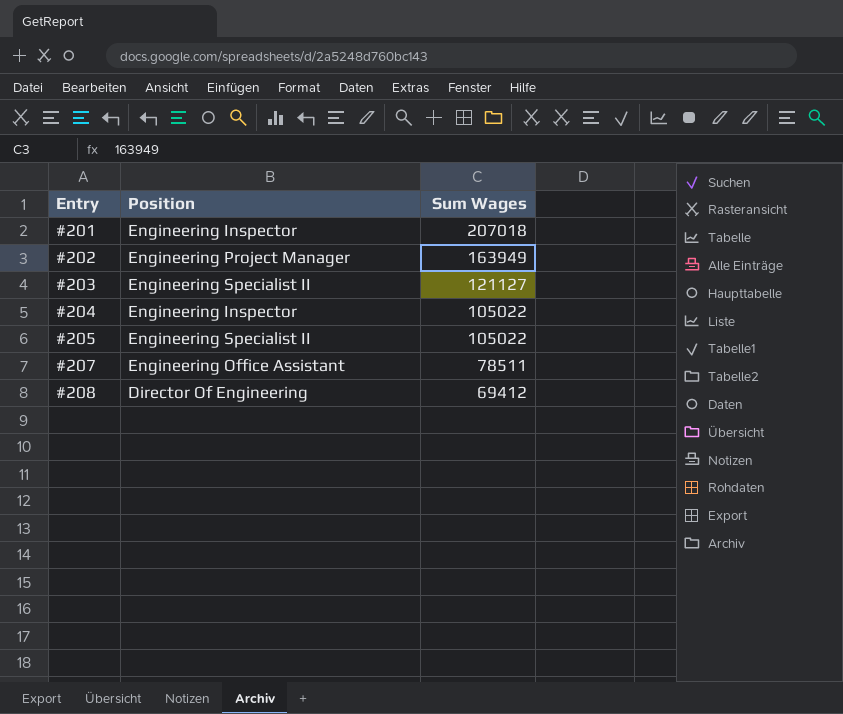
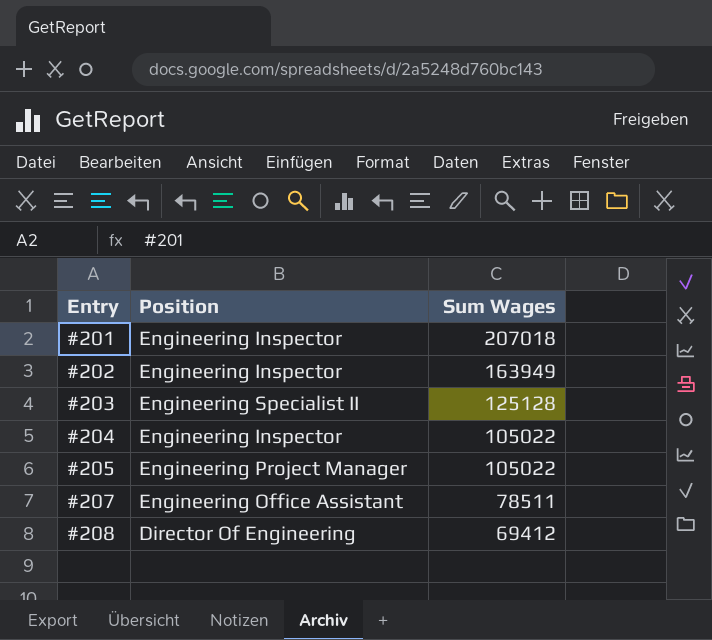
#202 | Position: Engineering Project Manager -> Engineering Inspector
#203 | Sum Wages: 121127 -> 125128
#205 | Position: Engineering Specialist II -> Engineering Project Manager

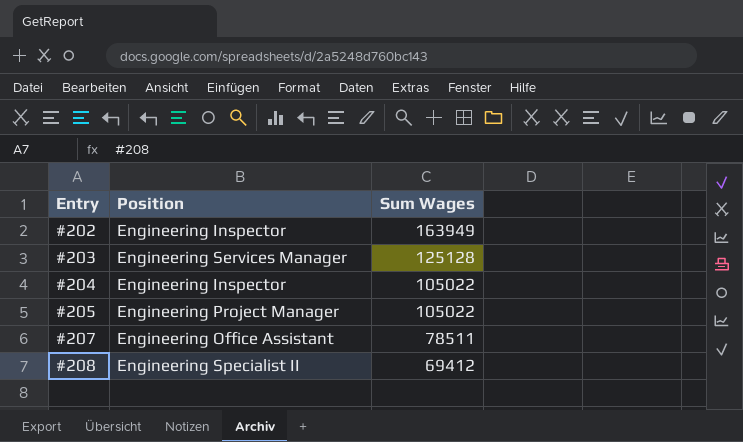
row #201: Engineering Inspector | 207018 -> none
#203 | Position: Engineering Specialist II -> Engineering Services Manager
#208 | Position: Director Of Engineering -> Engineering Specialist II

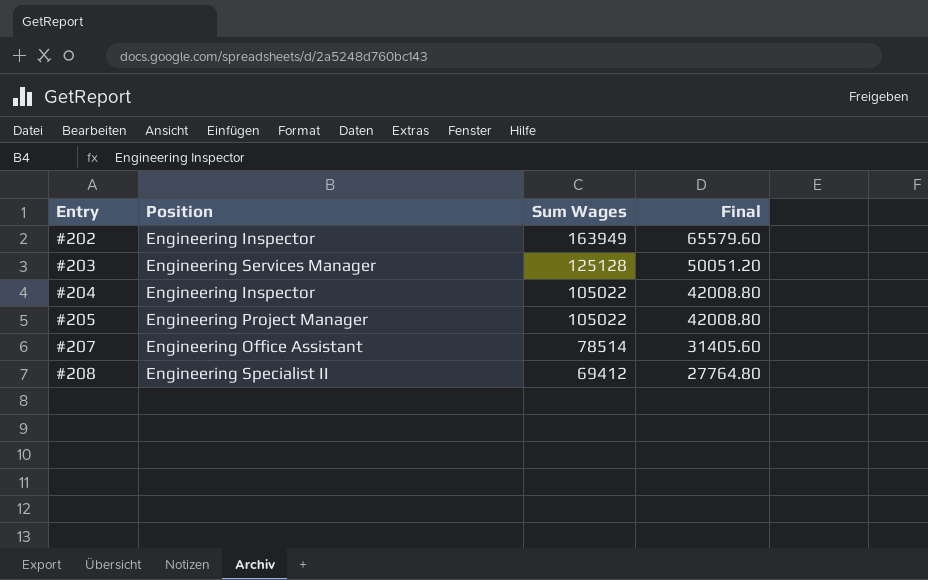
column Final | formula: none -> [Sum Wages] * 0.4
#207 | Sum Wages: 78511 -> 78514

